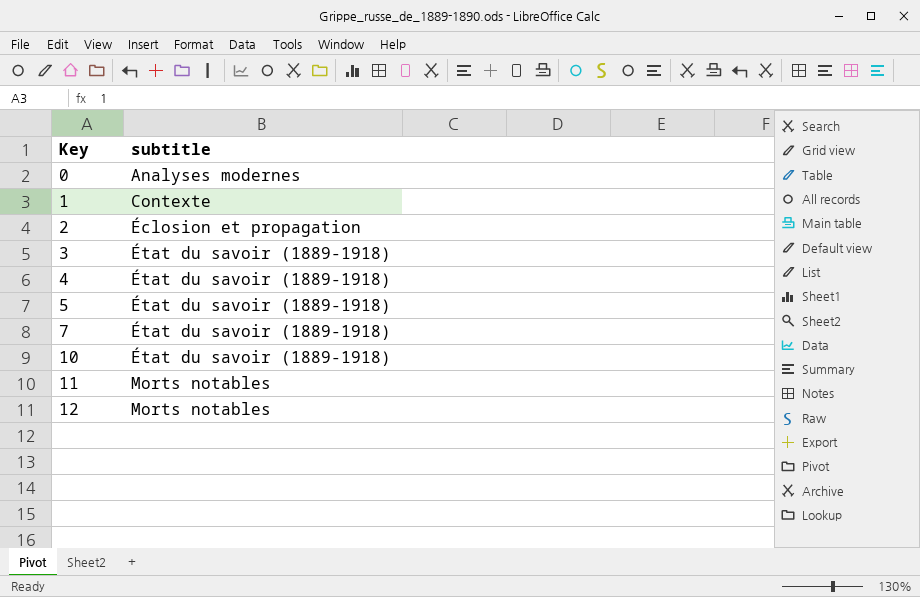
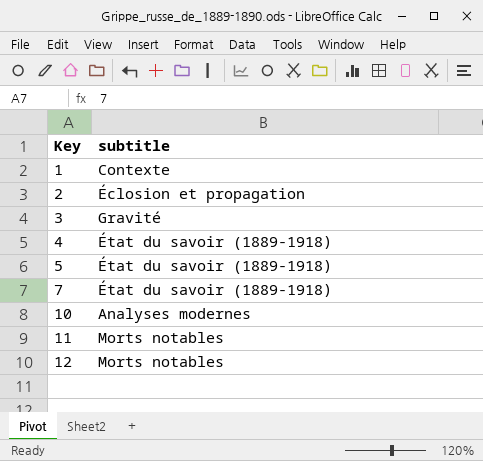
row 0: Analyses modernes -> none
3 | subtitle: État du savoir (1889-1918) -> Gravité
10 | subtitle: État du savoir (1889-1918) -> Analyses modernes

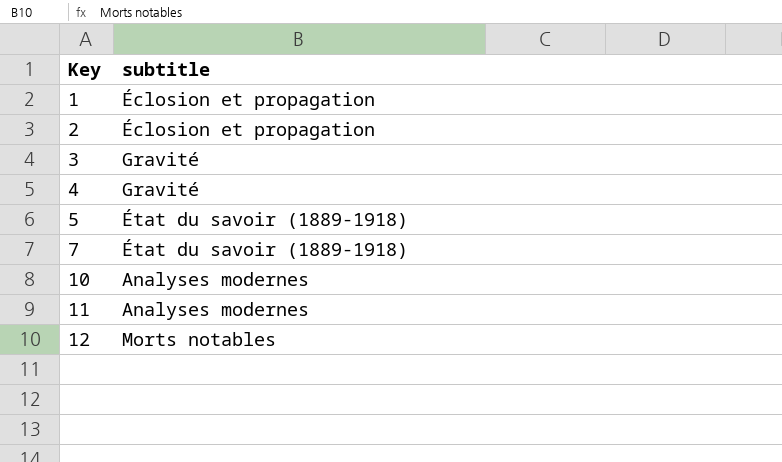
1 | subtitle: Contexte -> Éclosion et propagation
4 | subtitle: État du savoir (1889-1918) -> Gravité
11 | subtitle: Morts notables -> Analyses modernes

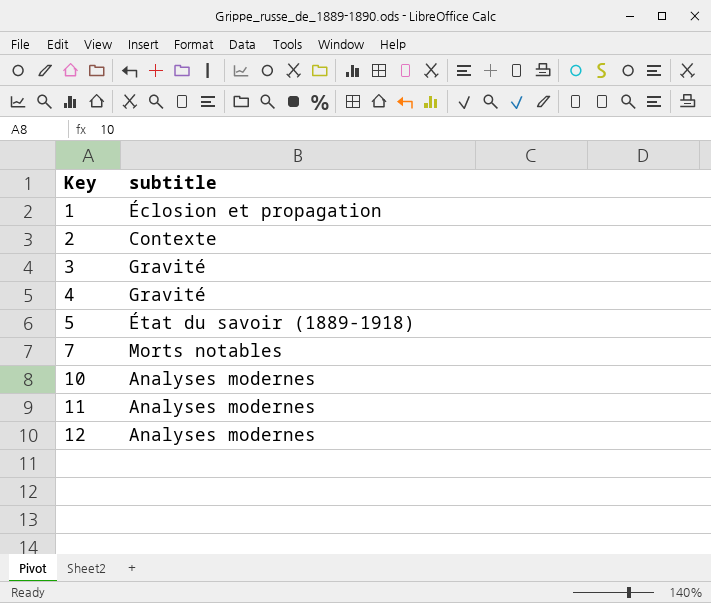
2 | subtitle: Éclosion et propagation -> Contexte
7 | subtitle: État du savoir (1889-1918) -> Morts notables
12 | subtitle: Morts notables -> Analyses modernes

